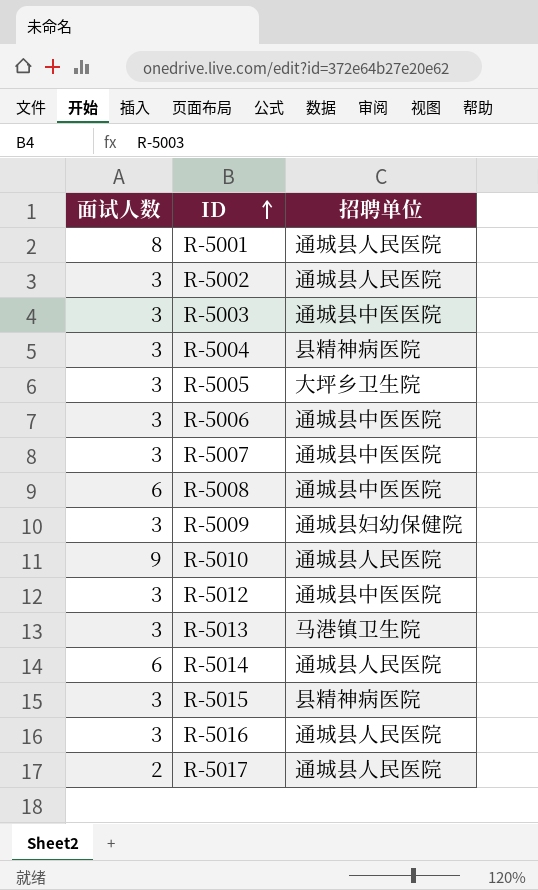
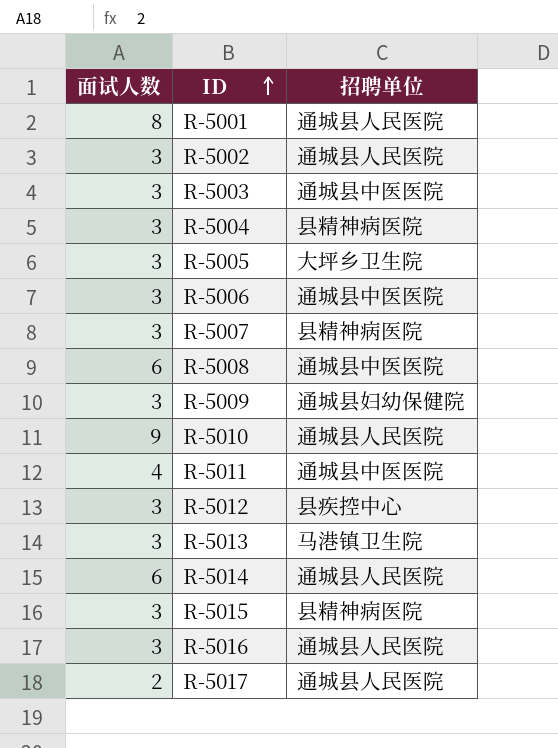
R-5007 | 招聘单位: 通城县中医医院 -> 县精神病医院
row R-5011: none -> 4 | 通城县中医医院
R-5012 | 招聘单位: 通城县中医医院 -> 县疾控中心

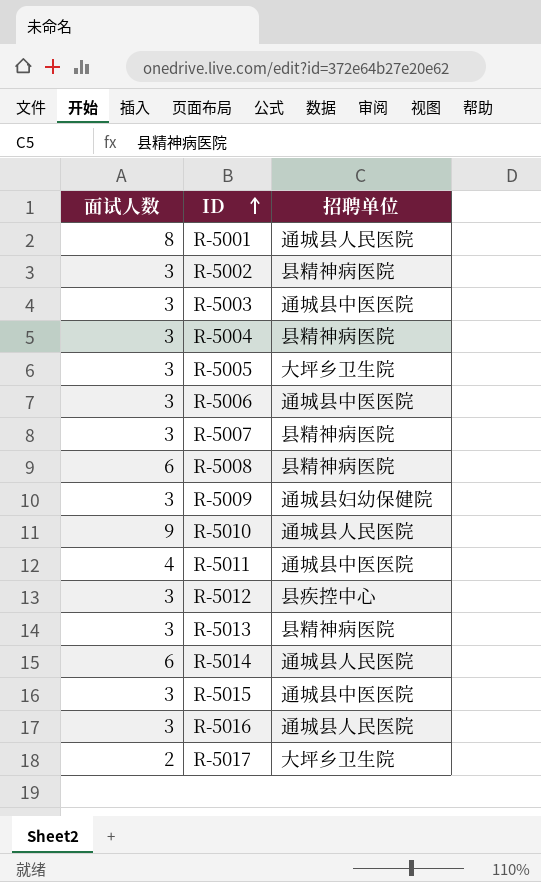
R-5002 | 招聘单位: 通城县人民医院 -> 县精神病医院
R-5008 | 招聘单位: 通城县中医医院 -> 县精神病医院
R-5013 | 招聘单位: 马港镇卫生院 -> 县精神病医院
R-5015 | 招聘单位: 县精神病医院 -> 通城县中医医院
R-5017 | 招聘单位: 通城县人民医院 -> 大坪乡卫生院

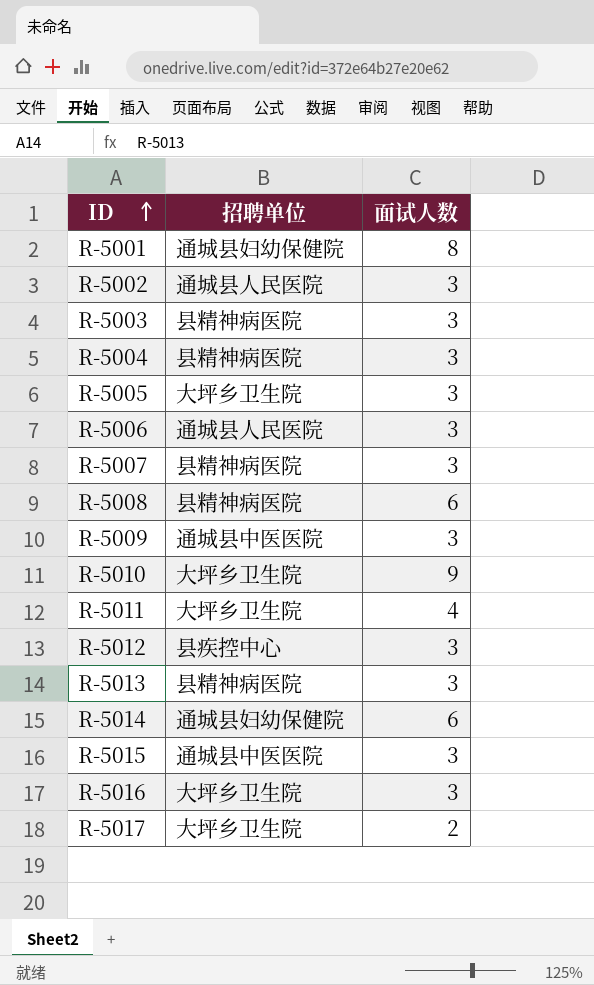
column 面试人数 | position: 1 -> 3
R-5001 | 招聘单位: 通城县人民医院 -> 通城县妇幼保健院
R-5002 | 招聘单位: 县精神病医院 -> 通城县人民医院
R-5003 | 招聘单位: 通城县中医医院 -> 县精神病医院
R-5006 | 招聘单位: 通城县中医医院 -> 通城县人民医院
R-5009 | 招聘单位: 通城县妇幼保健院 -> 通城县中医医院
R-5010 | 招聘单位: 通城县人民医院 -> 大坪乡卫生院
R-5011 | 招聘单位: 通城县中医医院 -> 大坪乡卫生院
R-5014 | 招聘单位: 通城县人民医院 -> 通城县妇幼保健院
R-5016 | 招聘单位: 通城县人民医院 -> 大坪乡卫生院

